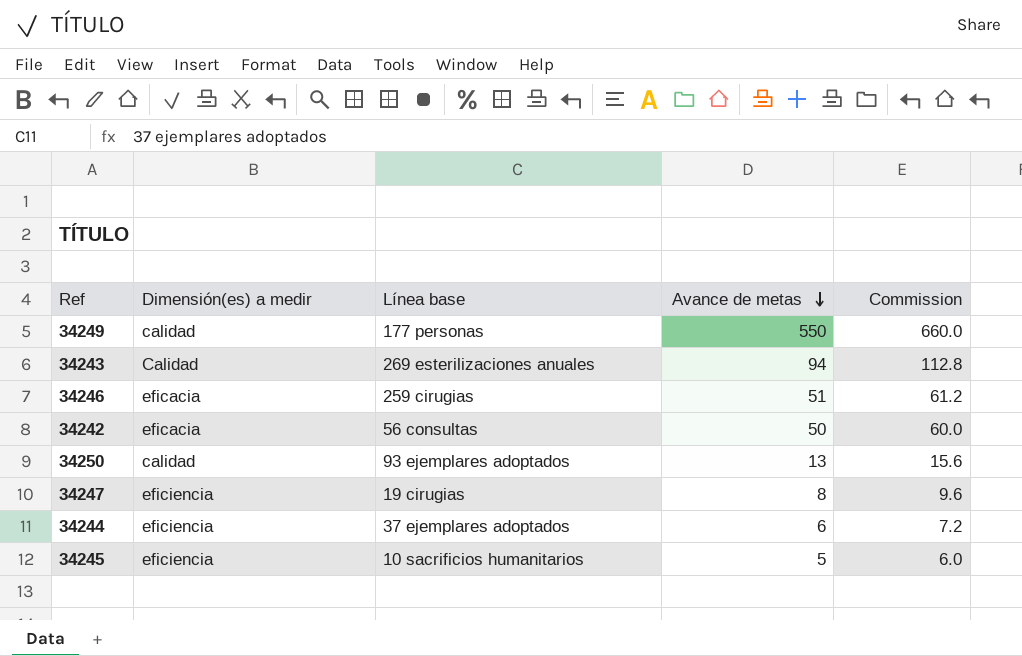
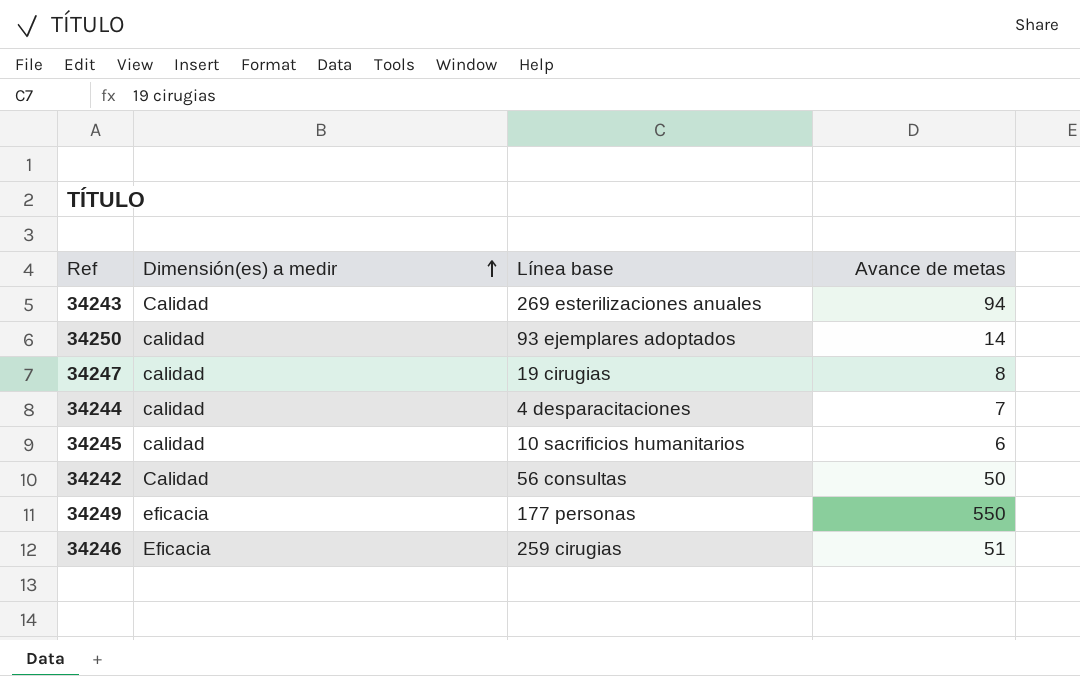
row order: Avance de metas descending -> Dimensión(es) a medir ascending
column Commission | formula: [Avance de metas] * 1.2 -> none
34250 | Avance de metas: 13 -> 14
34247 | Dimensión(es) a medir: eficiencia -> calidad
34244 | Dimensión(es) a medir: eficiencia -> calidad
34244 | Línea base: 37 ejemplares adoptados -> 4 desparacitaciones
34244 | Avance de metas: 6 -> 7
34245 | Dimensión(es) a medir: eficiencia -> calidad
34245 | Avance de metas: 5 -> 6
34242 | Dimensión(es) a medir: eficacia -> Calidad
34249 | Dimensión(es) a medir: calidad -> eficacia
34246 | Dimensión(es) a medir: eficacia -> Eficacia

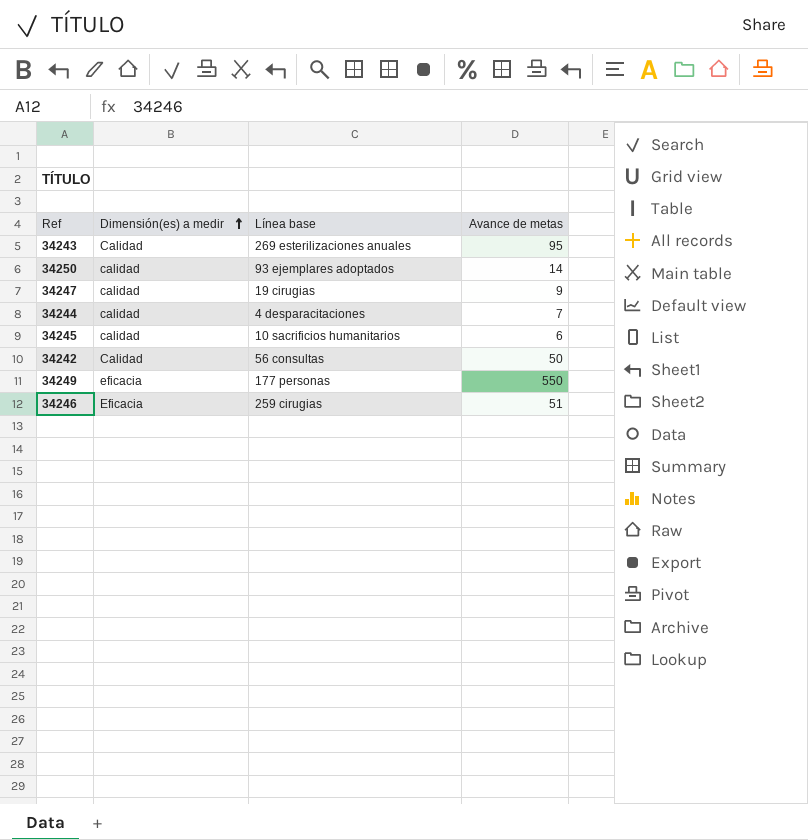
34243 | Avance de metas: 94 -> 95
34247 | Avance de metas: 8 -> 9

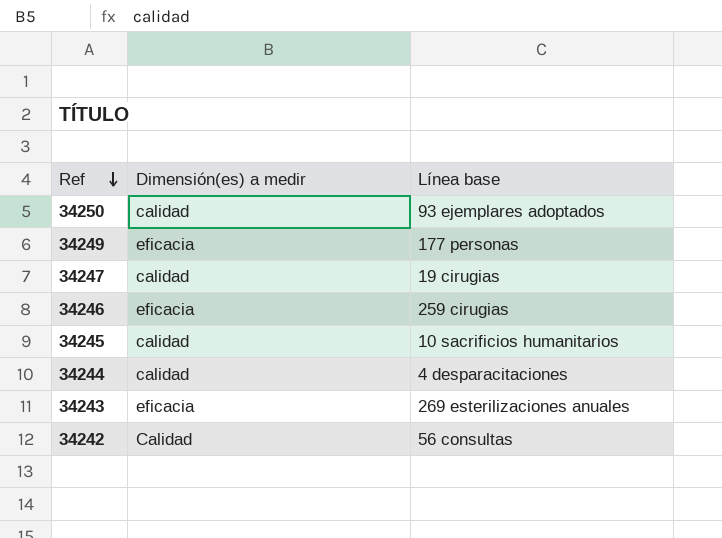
row order: Dimensión(es) a medir ascending -> Ref descending
column Avance de metas | position: 4 -> none
34246 | Dimensión(es) a medir: Eficacia -> eficacia
34243 | Dimensión(es) a medir: Calidad -> eficacia

